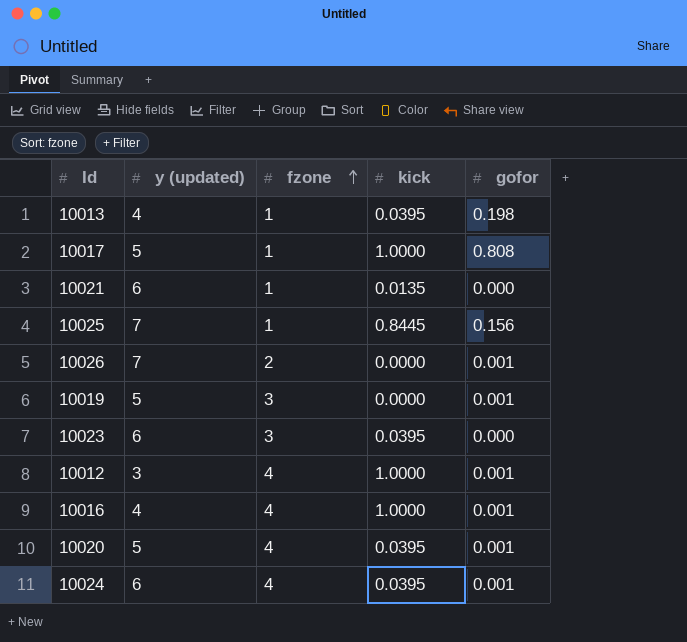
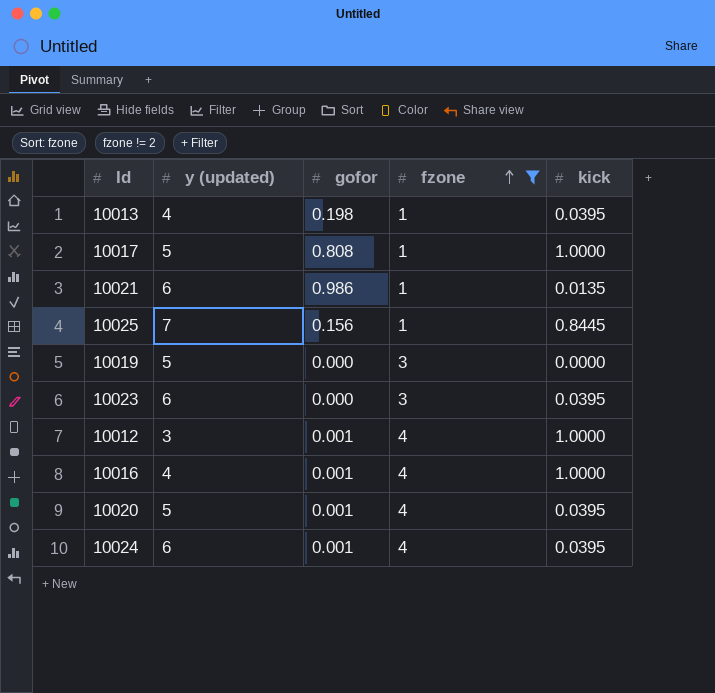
filter: none -> fzone != 2
column gofor | position: 5 -> 3
10021 | gofor: 0.000 -> 0.986
10019 | gofor: 0.001 -> 0.000

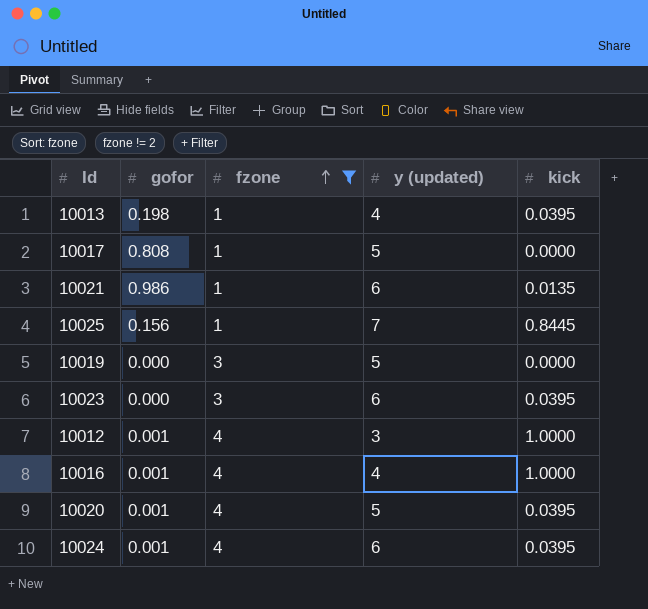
column y (updated) | position: 2 -> 4
10017 | kick: 1.0000 -> 0.0000

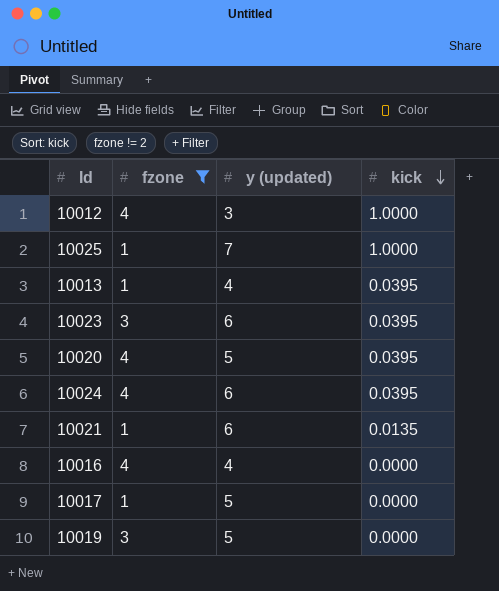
row order: fzone ascending -> kick descending
column gofor | position: 2 -> none
10025 | kick: 0.8445 -> 1.0000
10016 | kick: 1.0000 -> 0.0000

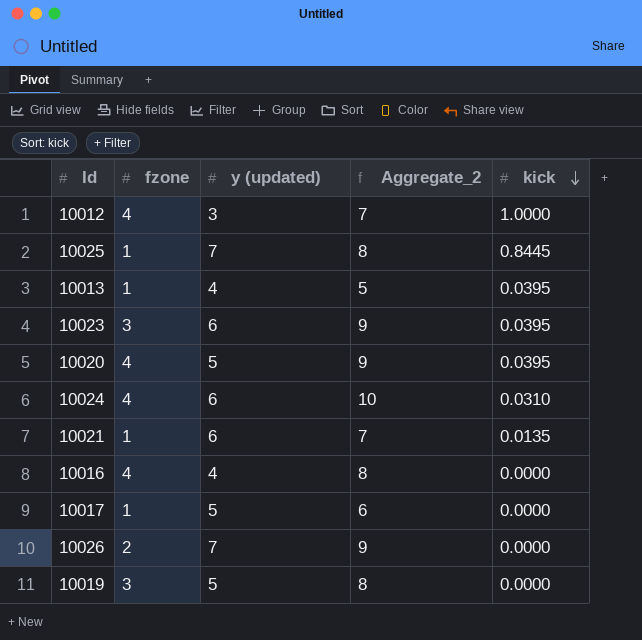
filter: fzone != 2 -> none
column Aggregate_2 | formula: none -> [fzone] + [y (updated)]
10025 | kick: 1.0000 -> 0.8445
10024 | kick: 0.0395 -> 0.0310

